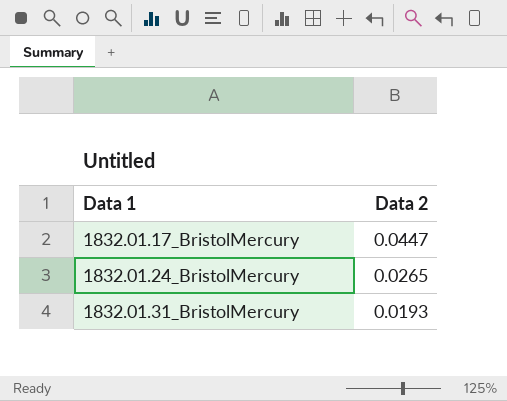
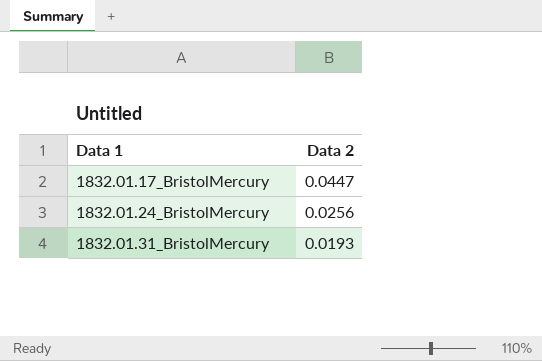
1832.01.24_BristolMercury | Data 2: 0.0265 -> 0.0256

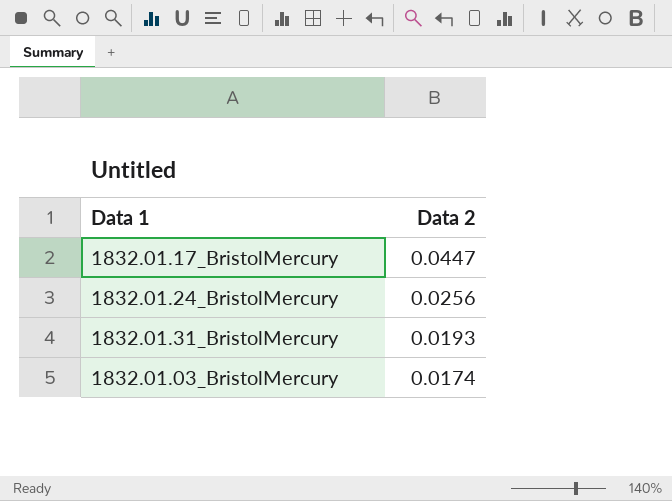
row 1832.01.03_BristolMercury: none -> 0.0174

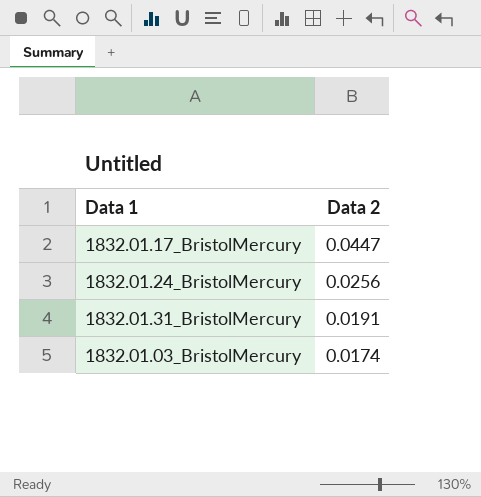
1832.01.31_BristolMercury | Data 2: 0.0193 -> 0.0191

